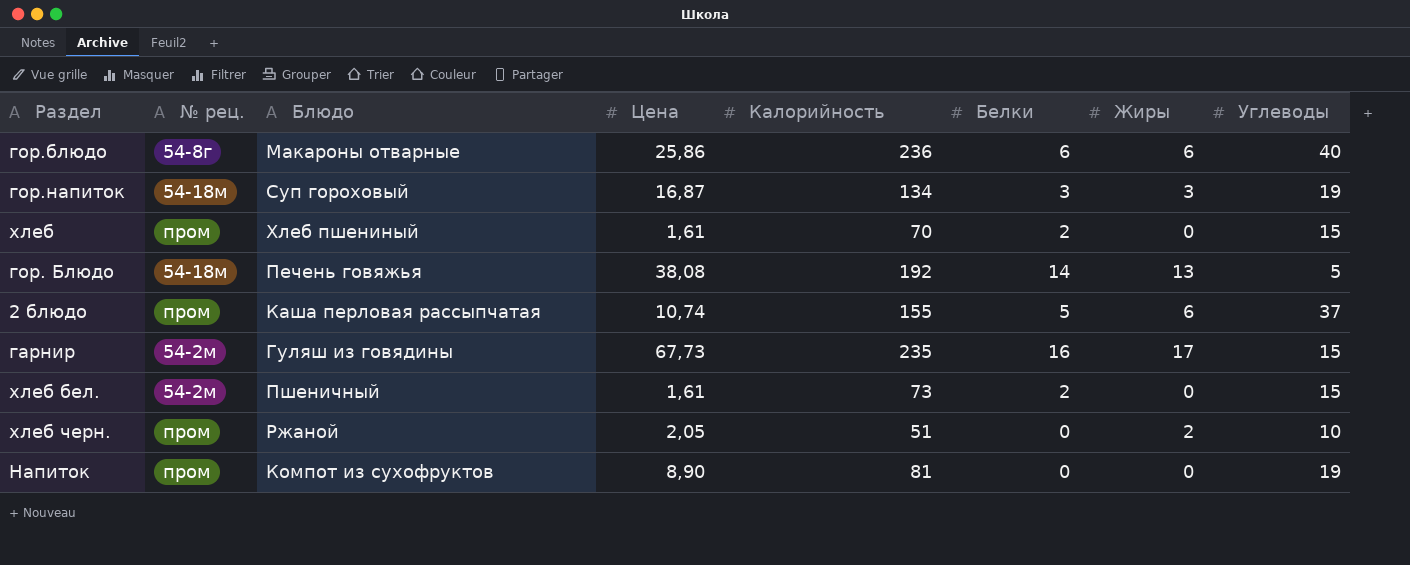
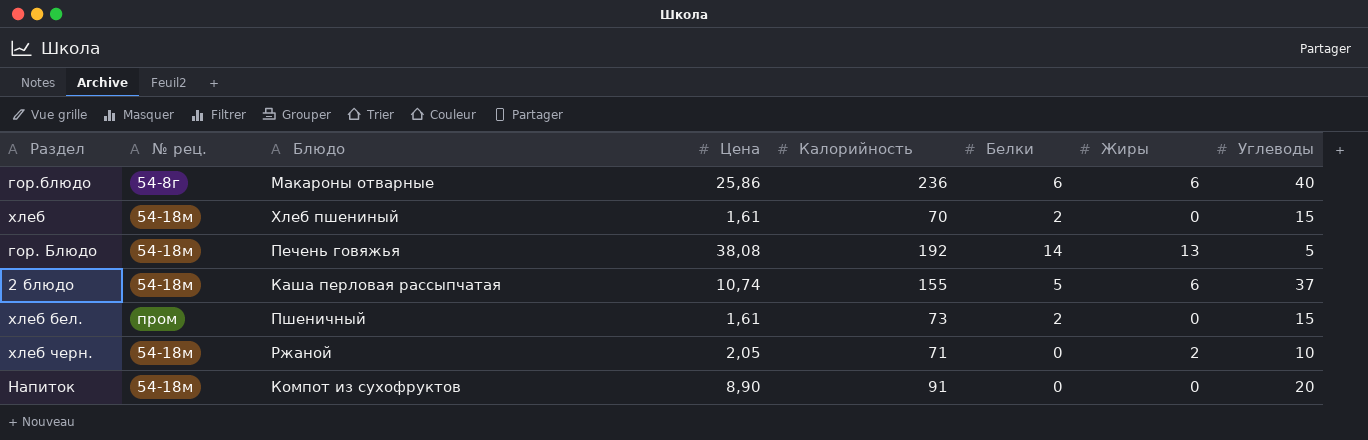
row гор.напиток: 54-18м | Суп гороховый | 16,87 | 134 | 3 | 3 | 19 -> none
row гарнир: 54-2м | Гуляш из говядины | 67,73 | 235 | 16 | 17 | 15 -> none
хлеб | № рец.: пром -> 54-18м
2 блюдо | № рец.: пром -> 54-18м
хлеб бел. | № рец.: 54-2м -> пром
хлеб черн. | № рец.: пром -> 54-18м
хлеб черн. | Калорийность: 51 -> 71
Напиток | № рец.: пром -> 54-18м
Напиток | Калорийность: 81 -> 91
Напиток | Углеводы: 19 -> 20

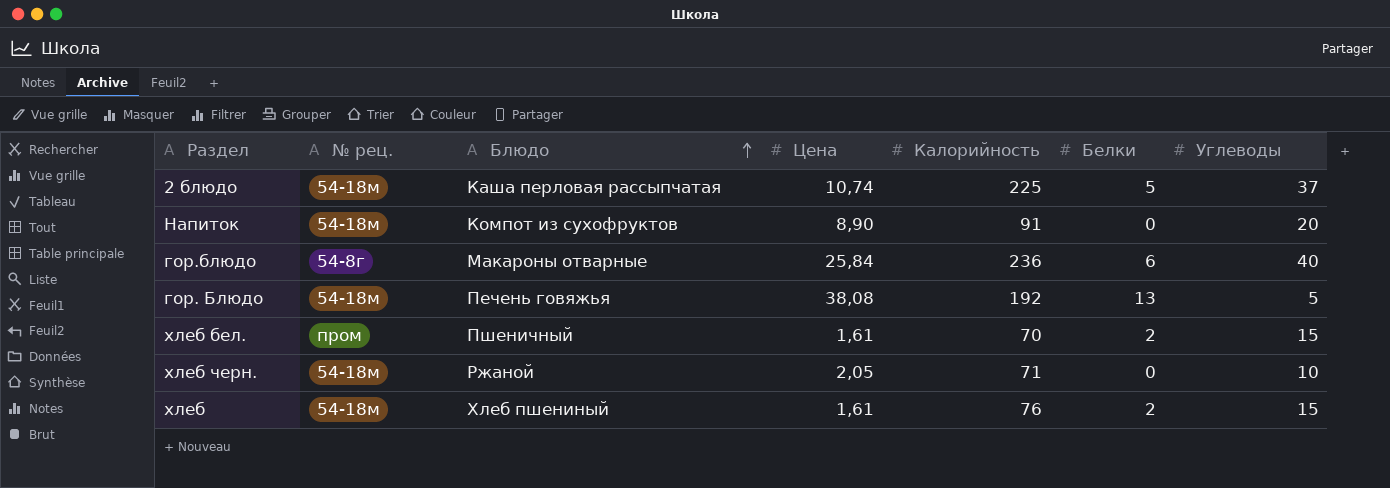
row order: none -> Блюдо ascending
column Жиры | position: 7 -> none
2 блюдо | Калорийность: 155 -> 225
гор.блюдо | Цена: 25,86 -> 25,84
гор. Блюдо | Белки: 14 -> 13
хлеб бел. | Калорийность: 73 -> 70
хлеб | Калорийность: 70 -> 76

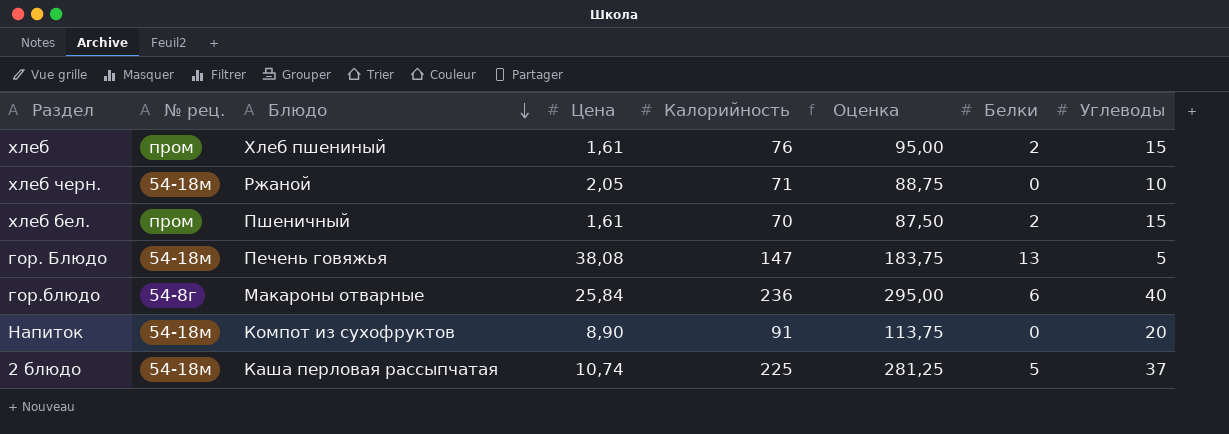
row order: Блюдо ascending -> Блюдо descending
column Оценка | formula: none -> [Калорийность] * 1,25
хлеб | № рец.: 54-18м -> пром
гор. Блюдо | Калорийность: 192 -> 147

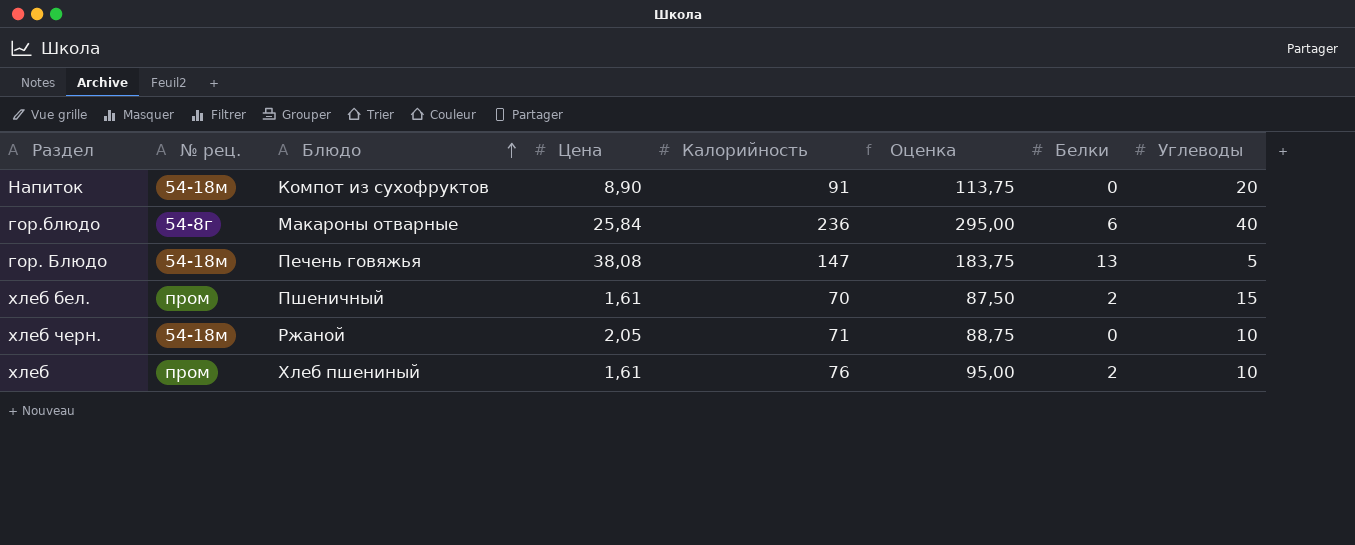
row order: Блюдо descending -> Блюдо ascending
row 2 блюдо: 54-18м | Каша перловая рассыпчатая | 10,74 | 225 | 281,25 | 5 | 37 -> none
хлеб | Углеводы: 15 -> 10

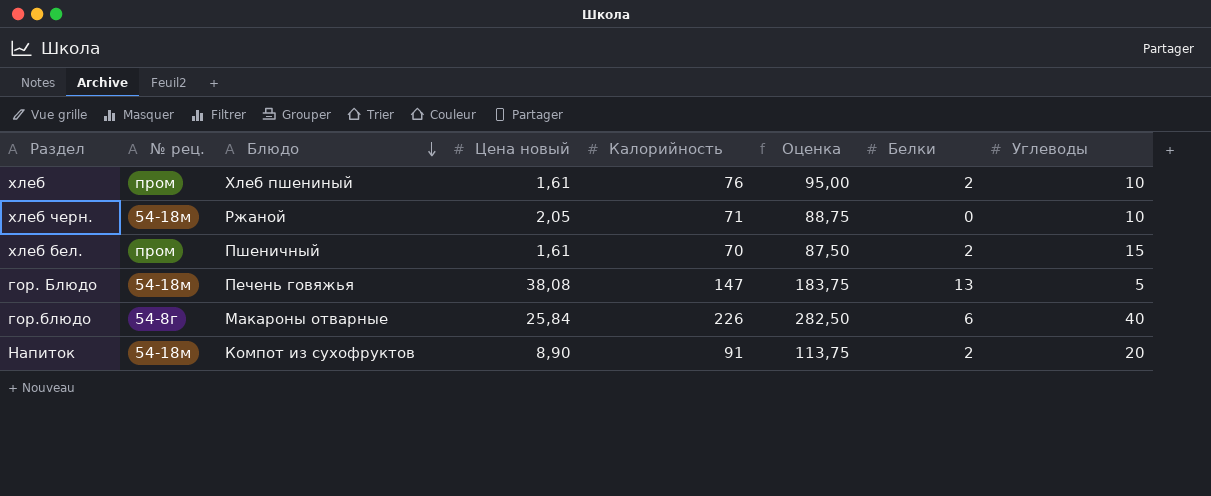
row order: Блюдо ascending -> Блюдо descending
column name: Цена -> Цена новый
гор.блюдо | Калорийность: 236 -> 226
гор.блюдо | Оценка: 295,00 -> 282,50
Напиток | Белки: 0 -> 2

